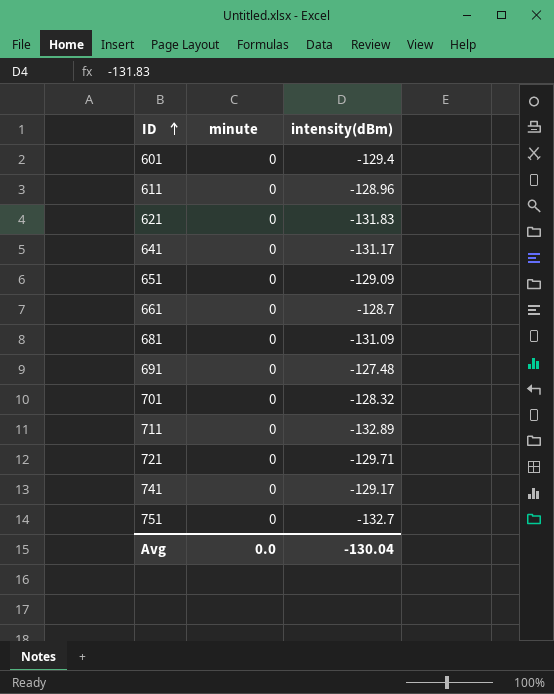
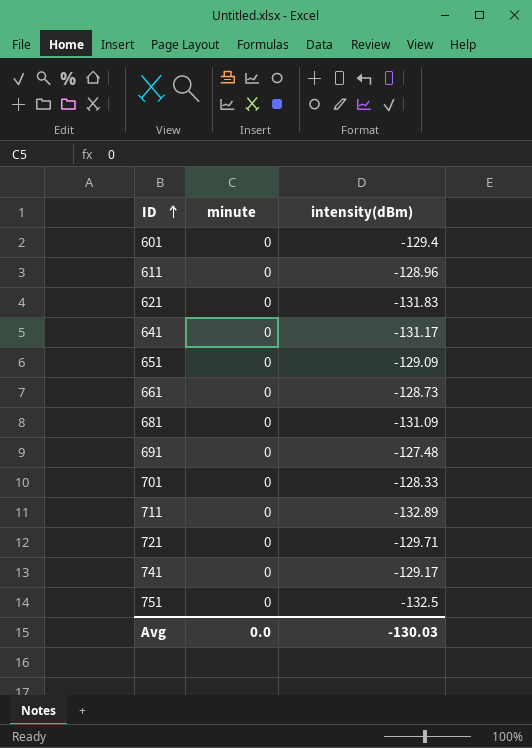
661 | intensity(dBm): -128.7 -> -128.73
701 | intensity(dBm): -128.32 -> -128.33
751 | intensity(dBm): -132.7 -> -132.5
Avg | intensity(dBm): -130.04 -> -130.03

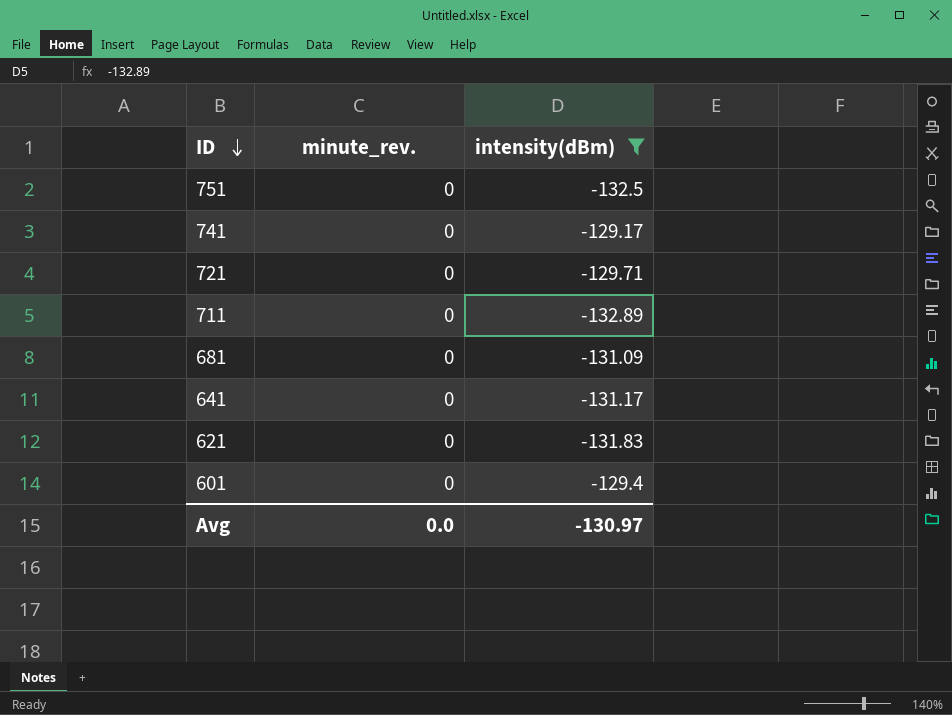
filter: none -> intensity(dBm) <= -129.17
row order: ID ascending -> ID descending
column name: minute -> minute_rev.
Avg | intensity(dBm): -130.03 -> -130.97

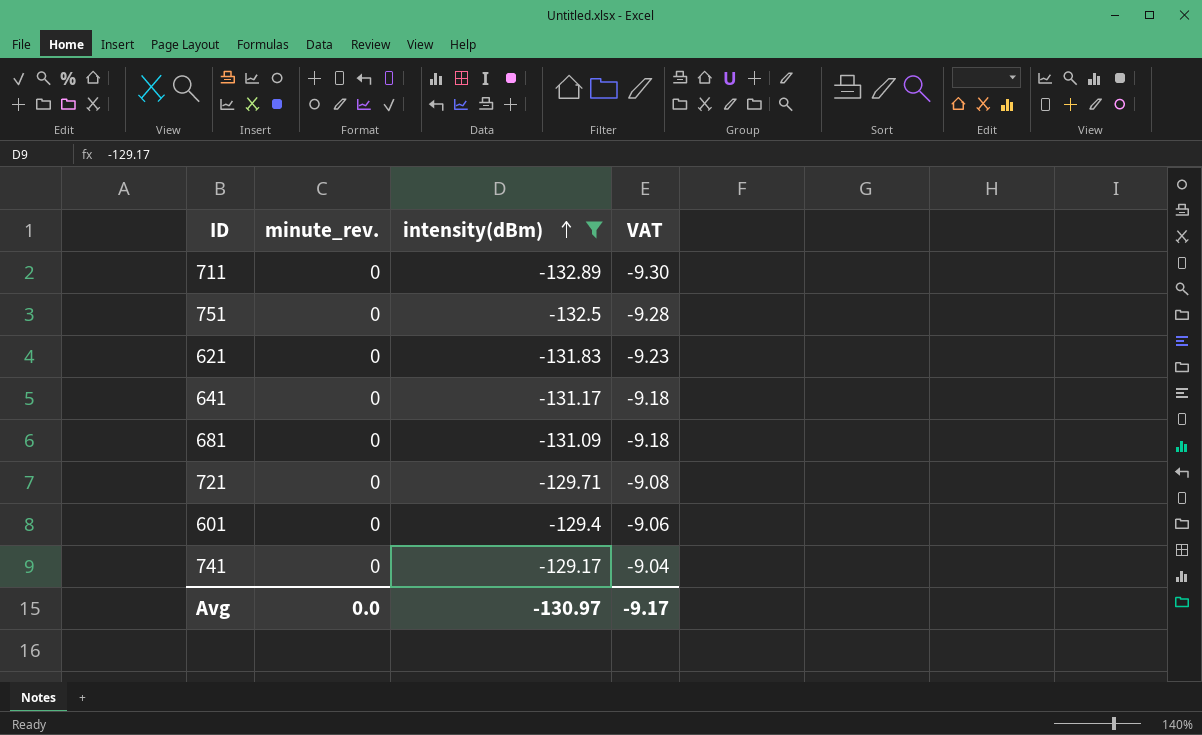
row order: ID descending -> intensity(dBm) ascending
column VAT | formula: none -> [intensity(dBm)] * 0.07

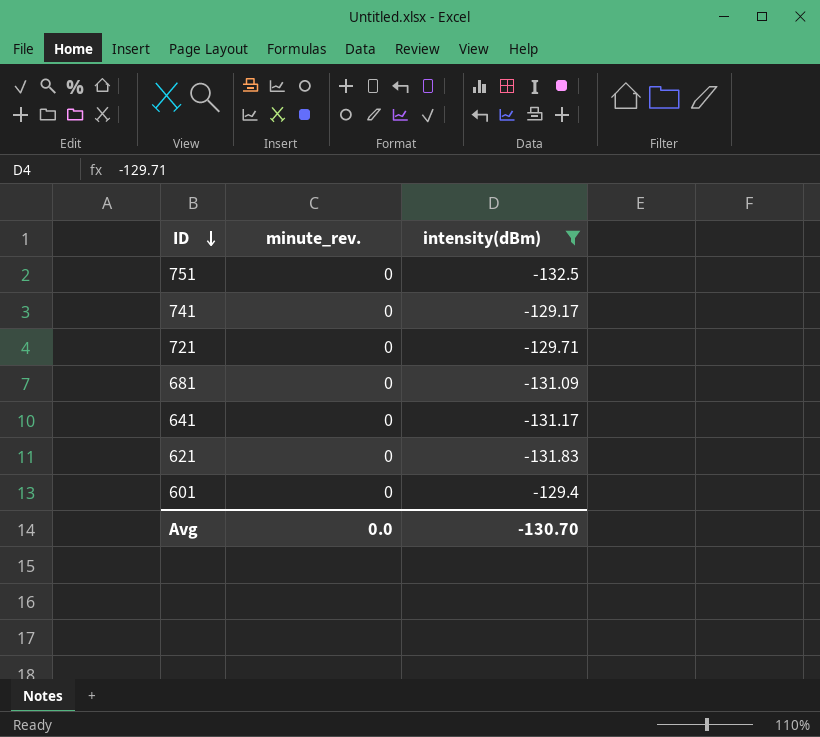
row order: intensity(dBm) ascending -> ID descending
column VAT | formula: [intensity(dBm)] * 0.07 -> none
row 711: 0 | -132.89 | -9.30 -> none
Avg | intensity(dBm): -130.97 -> -130.70

